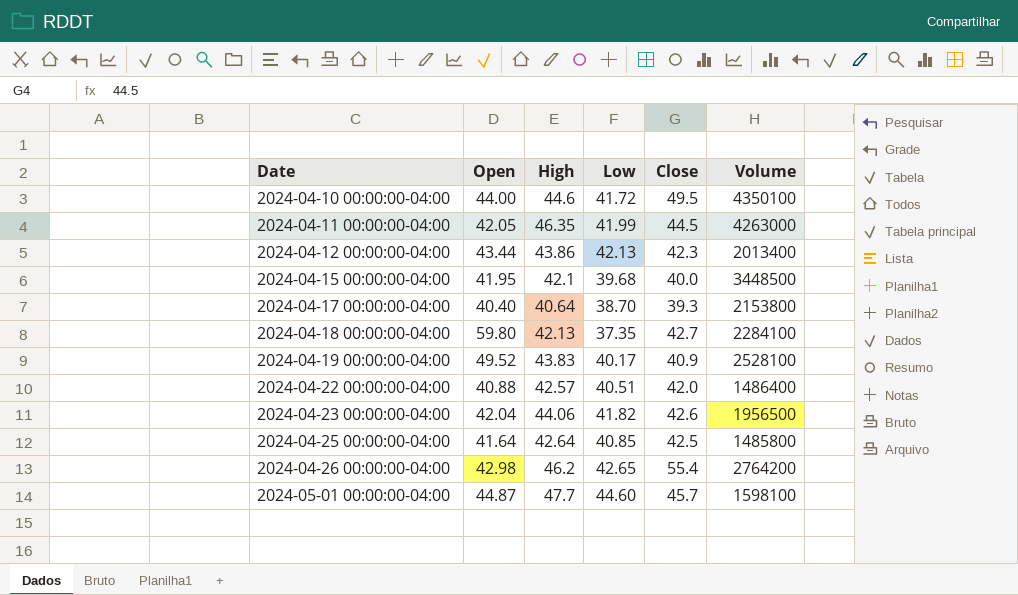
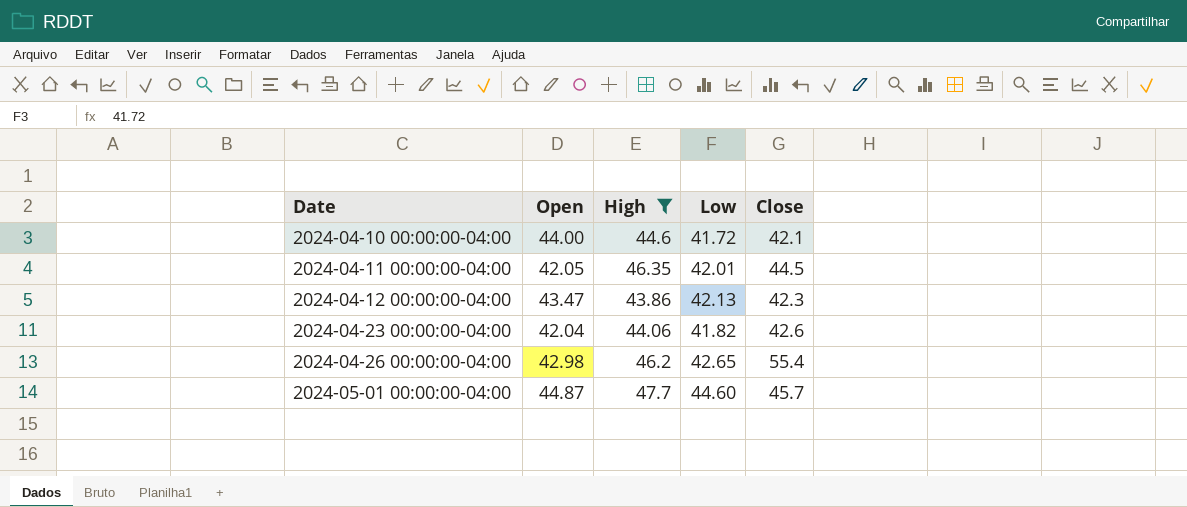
filter: none -> High >= 43.86
column Volume | position: 6 -> none
2024-04-10 00:00:00-04:00 | Close: 49.5 -> 42.1
2024-04-11 00:00:00-04:00 | Low: 41.99 -> 42.01
2024-04-12 00:00:00-04:00 | Open: 43.44 -> 43.47

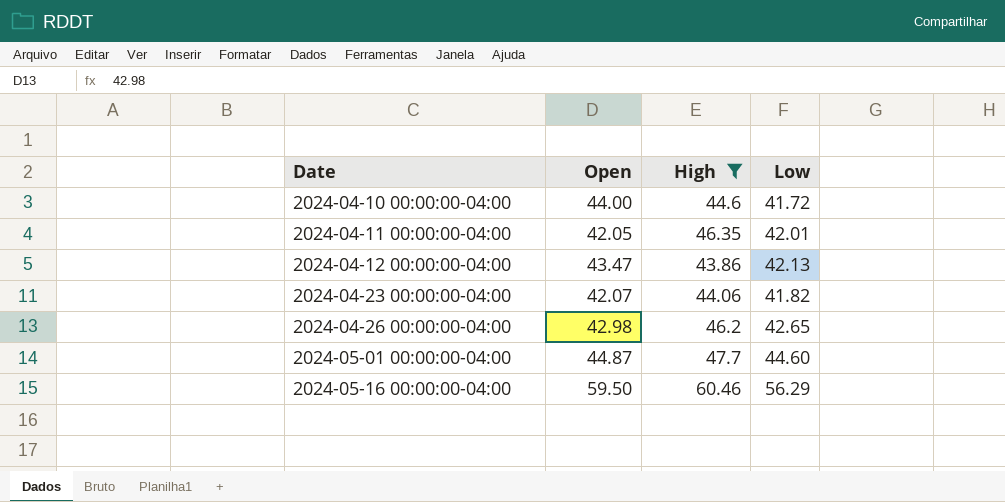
column Close | position: 5 -> none
2024-04-23 00:00:00-04:00 | Open: 42.04 -> 42.07
row 2024-05-16 00:00:00-04:00: none -> 59.50 | 60.46 | 56.29

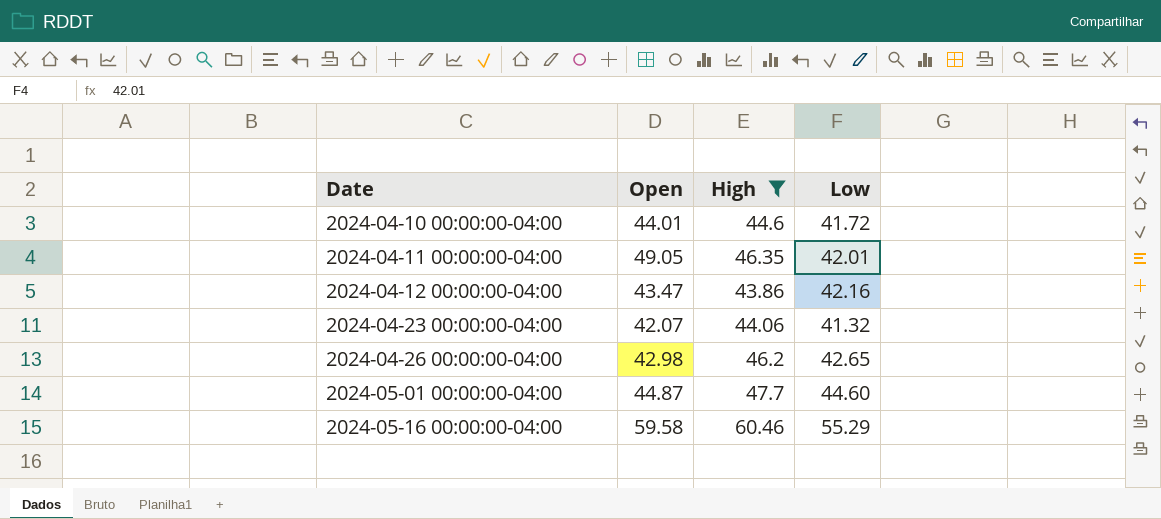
2024-04-10 00:00:00-04:00 | Open: 44.00 -> 44.01
2024-04-11 00:00:00-04:00 | Open: 42.05 -> 49.05
2024-04-12 00:00:00-04:00 | Low: 42.13 -> 42.16
2024-04-23 00:00:00-04:00 | Low: 41.82 -> 41.32
2024-05-16 00:00:00-04:00 | Open: 59.50 -> 59.58
2024-05-16 00:00:00-04:00 | Low: 56.29 -> 55.29

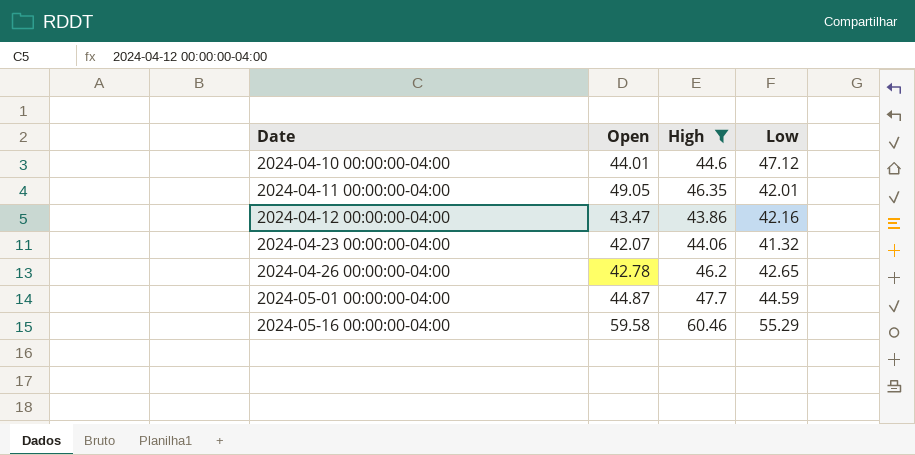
2024-04-10 00:00:00-04:00 | Low: 41.72 -> 47.12
2024-04-26 00:00:00-04:00 | Open: 42.98 -> 42.78
2024-05-01 00:00:00-04:00 | Low: 44.60 -> 44.59

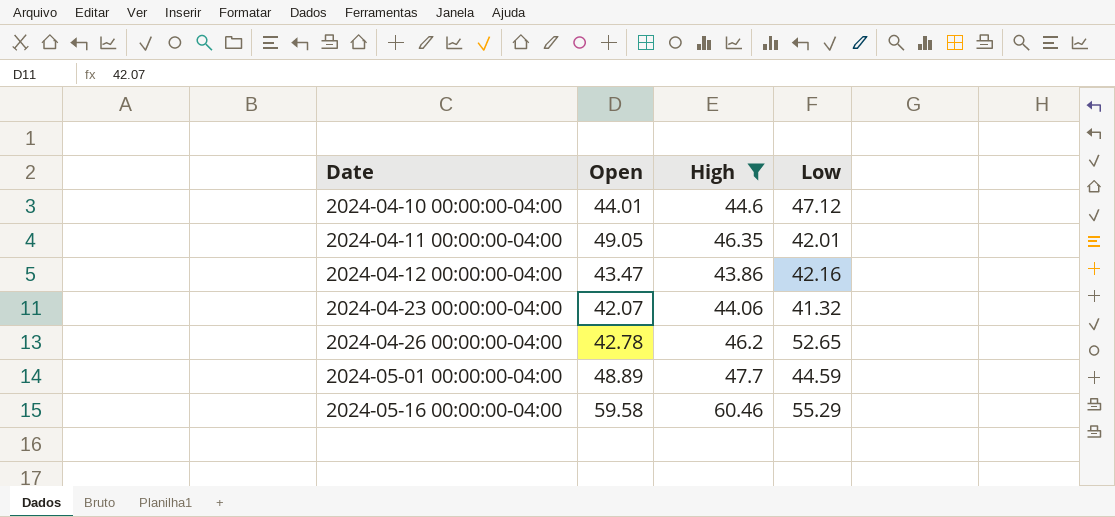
2024-04-26 00:00:00-04:00 | Low: 42.65 -> 52.65
2024-05-01 00:00:00-04:00 | Open: 44.87 -> 48.89

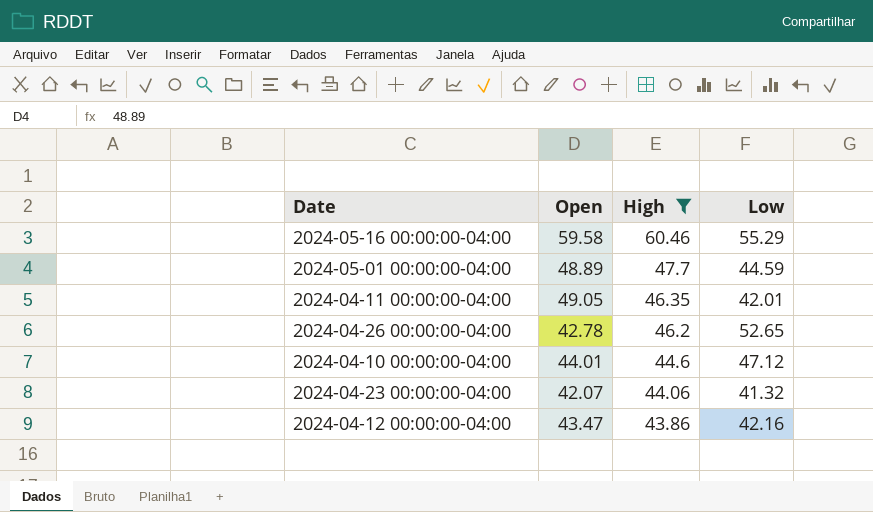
row order: Date ascending -> High descending

